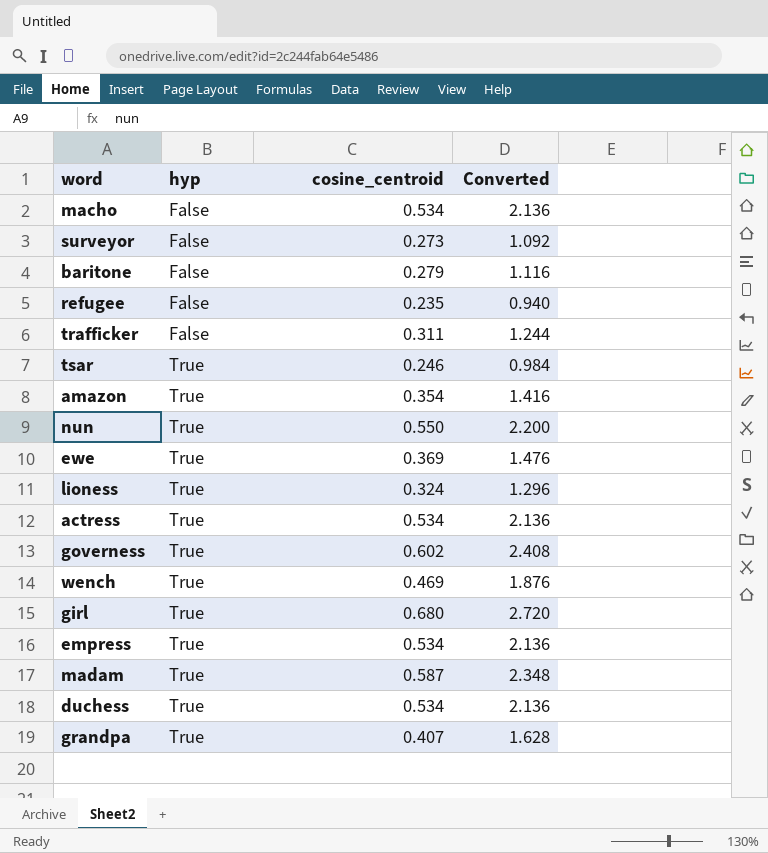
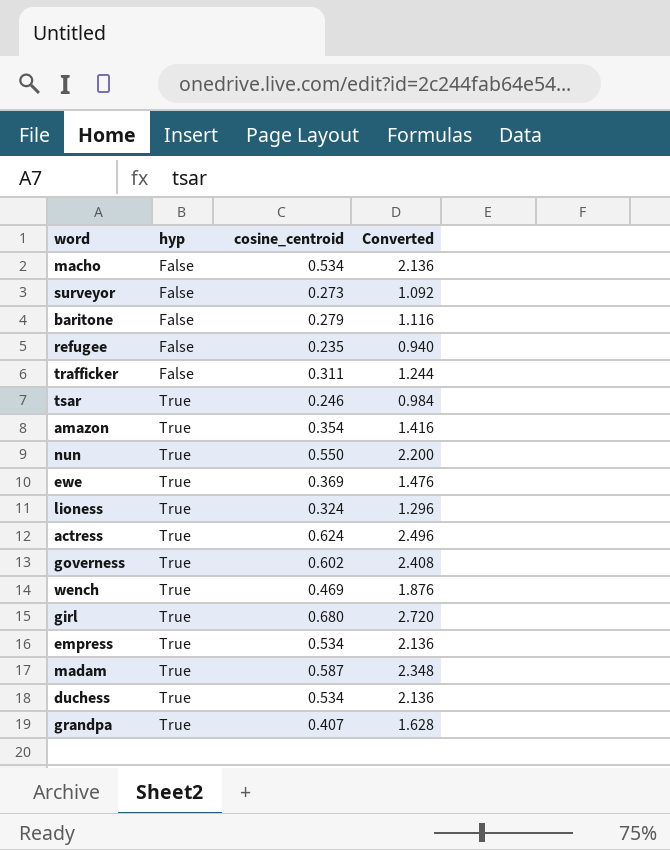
actress | cosine_centroid: 0.534 -> 0.624
actress | Converted: 2.136 -> 2.496

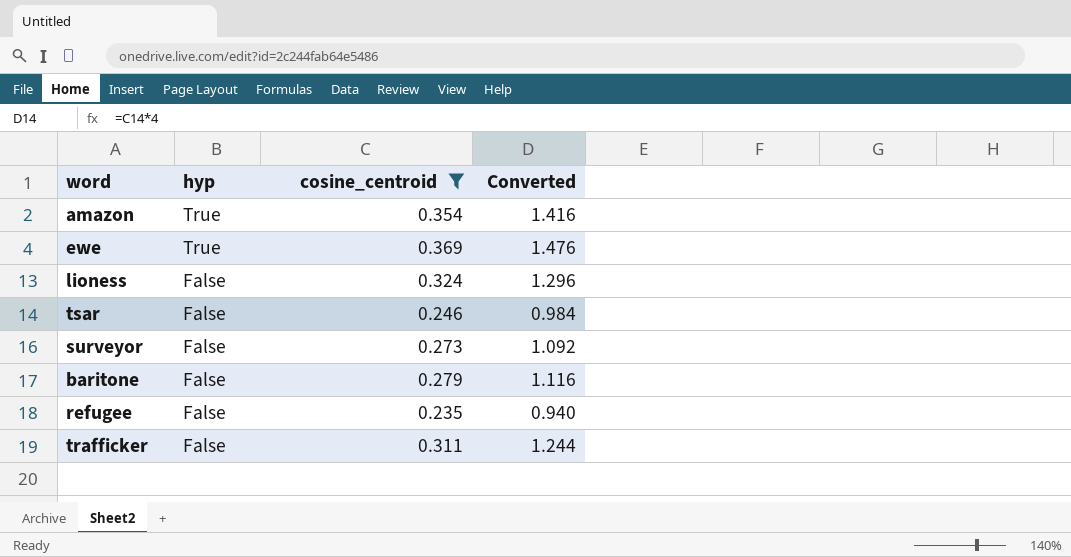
filter: none -> cosine_centroid <= 0.369
row order: hyp ascending -> hyp descending
lioness | hyp: True -> False
tsar | hyp: True -> False

